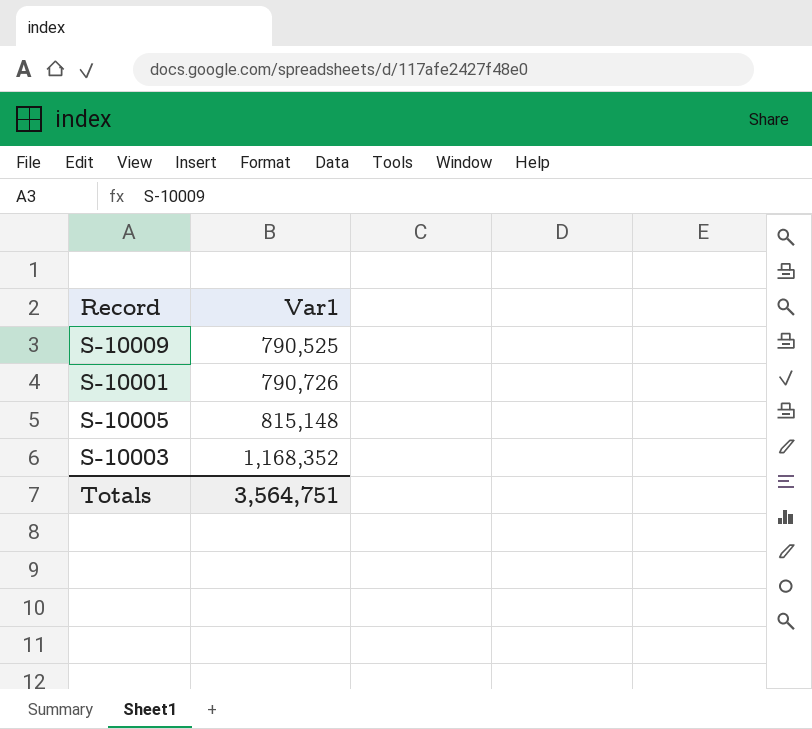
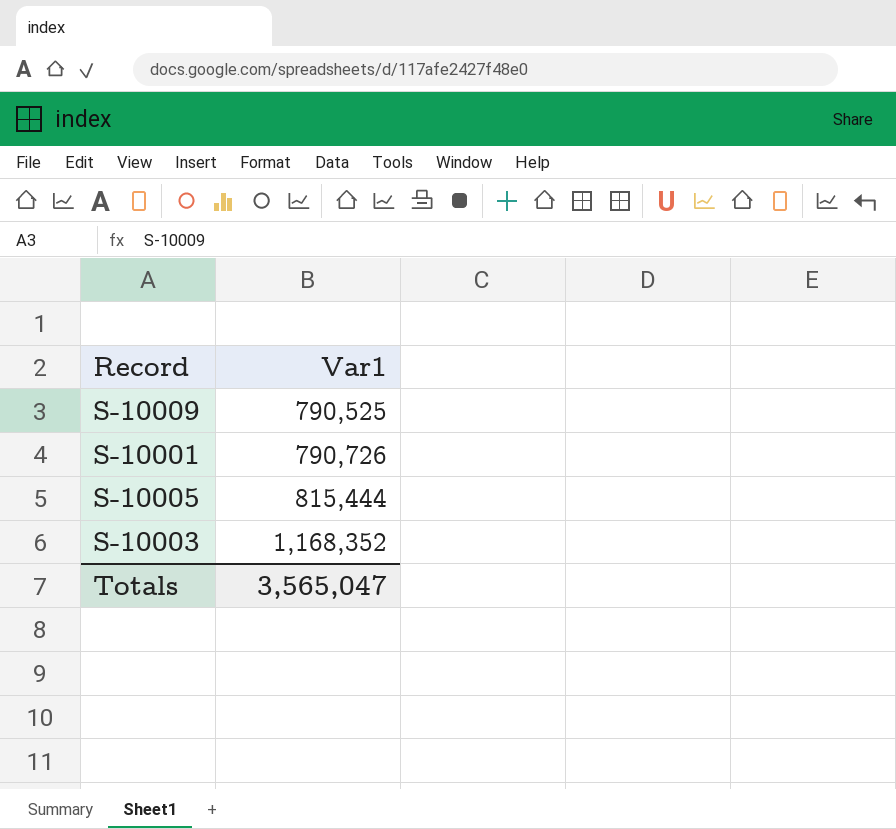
S-10005 | Var1: 815,148 -> 815,444
Totals | Var1: 3,564,751 -> 3,565,047

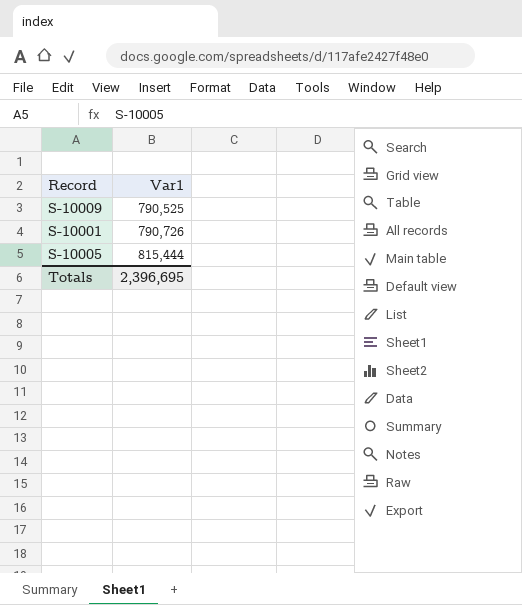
row S-10003: 1,168,352 -> none
Totals | Var1: 3,565,047 -> 2,396,695

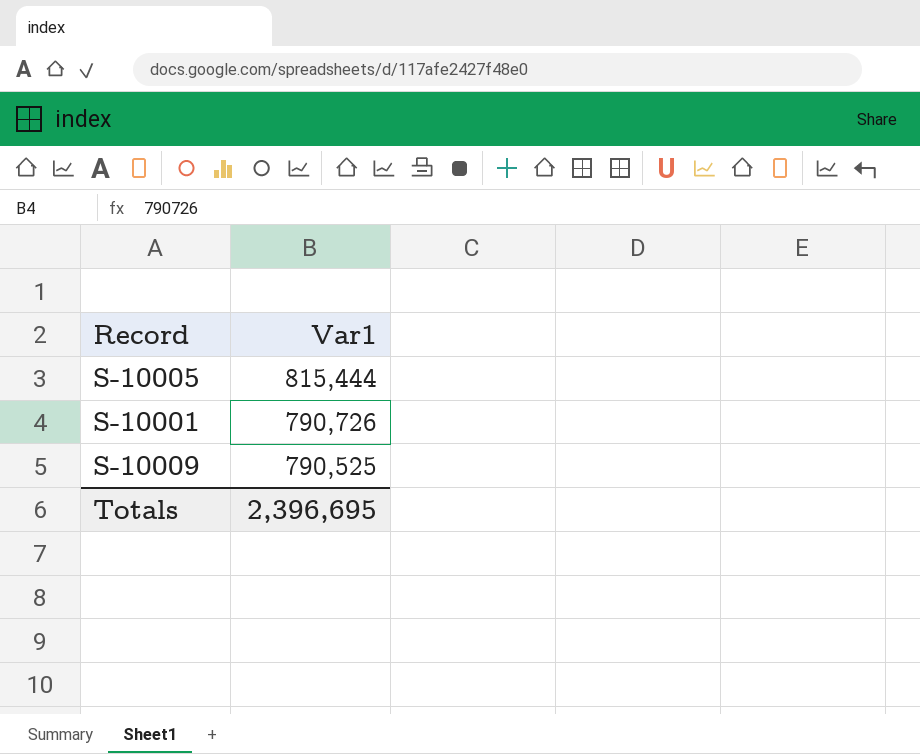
row order: Var1 ascending -> Var1 descending

